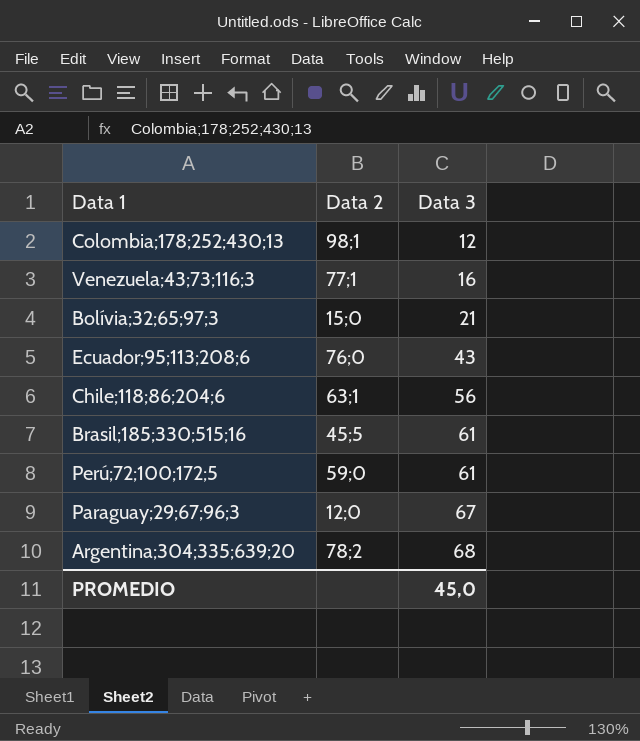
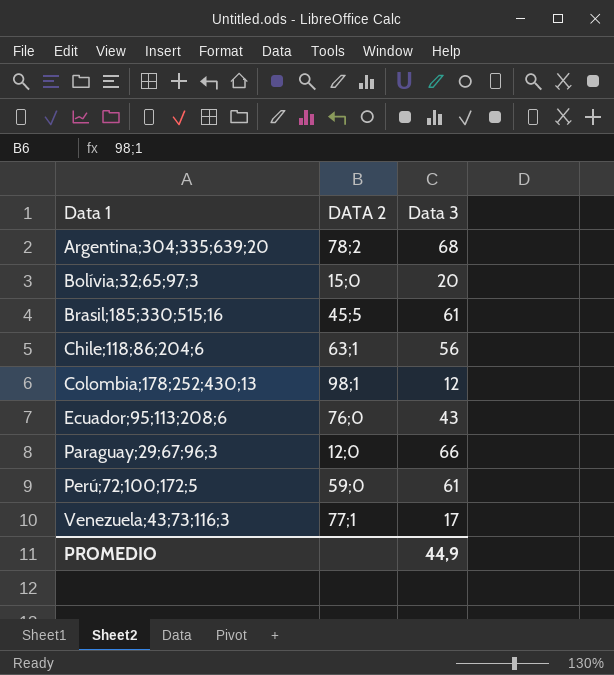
row order: Data 3 ascending -> Data 1 ascending
column name: Data 2 -> DATA 2
Bolívia;32;65;97;3 | Data 3: 21 -> 20
Paraguay;29;67;96;3 | Data 3: 67 -> 66
Venezuela;43;73;116;3 | Data 3: 16 -> 17
PROMEDIO | Data 3: 45,0 -> 44,9

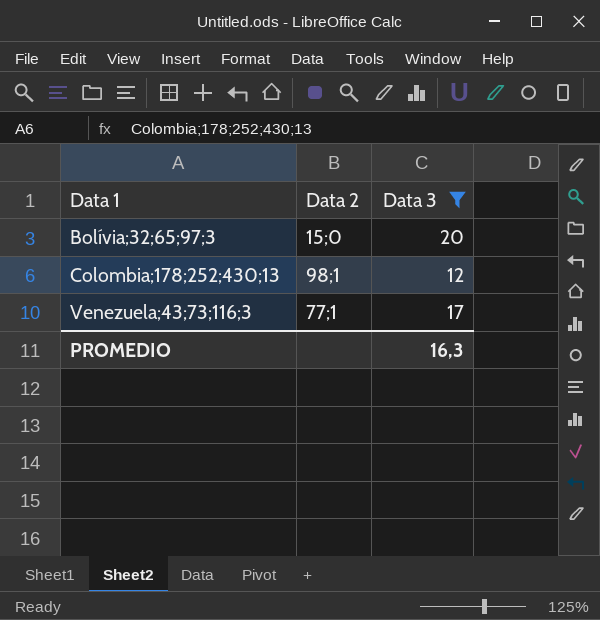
filter: none -> Data 3 <= 20
column name: DATA 2 -> Data 2
PROMEDIO | Data 3: 44,9 -> 16,3

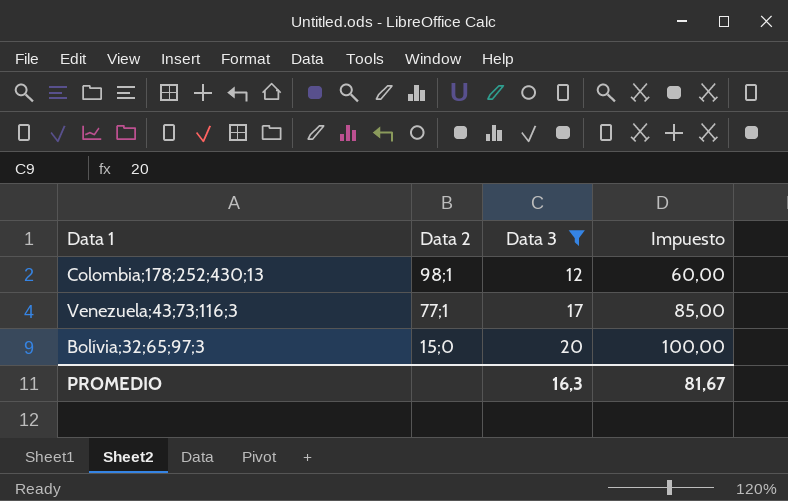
row order: Data 1 ascending -> Data 2 descending
column Impuesto | formula: none -> [Data 3] * 5

